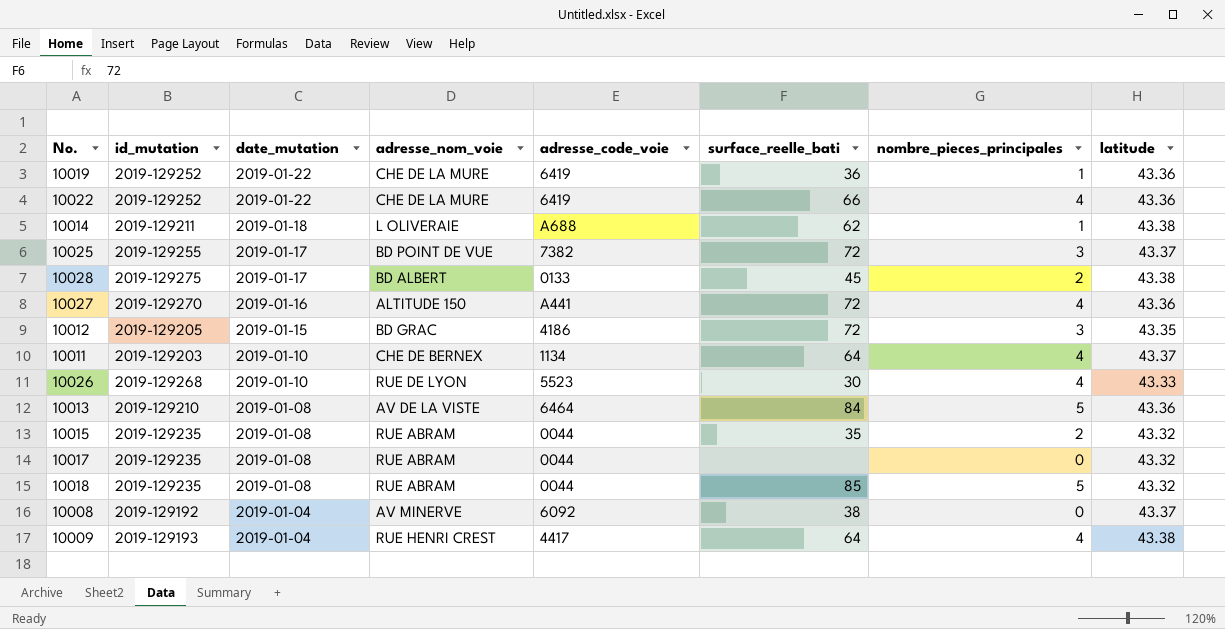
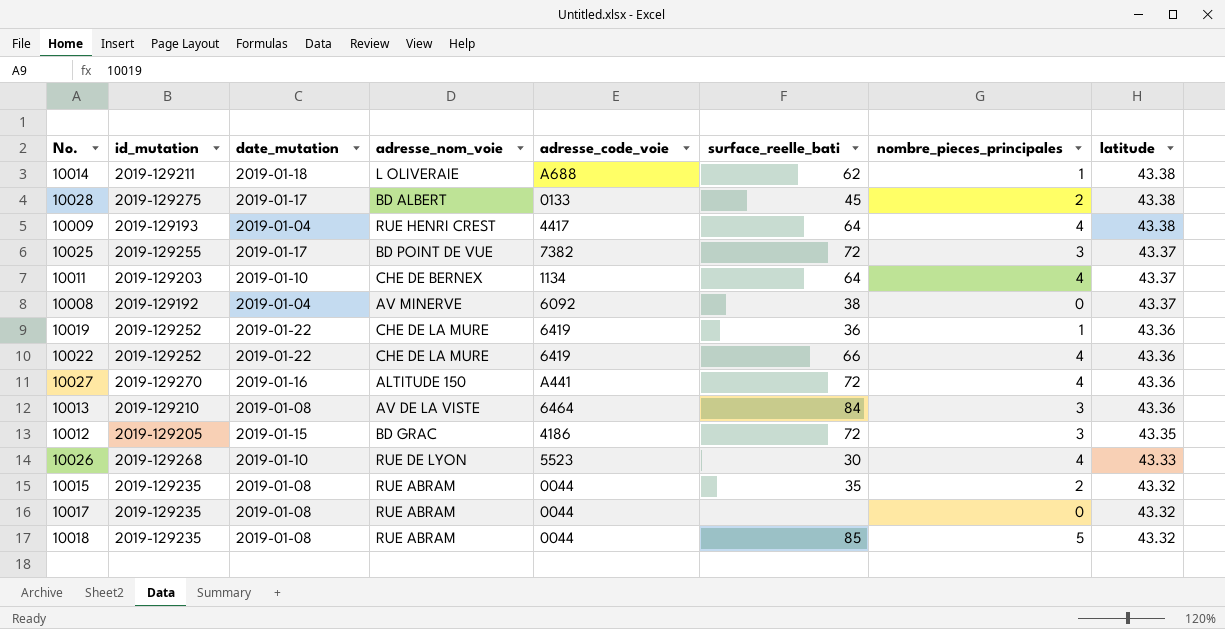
row order: date_mutation descending -> latitude descending
10013 | nombre_pieces_principales: 5 -> 3

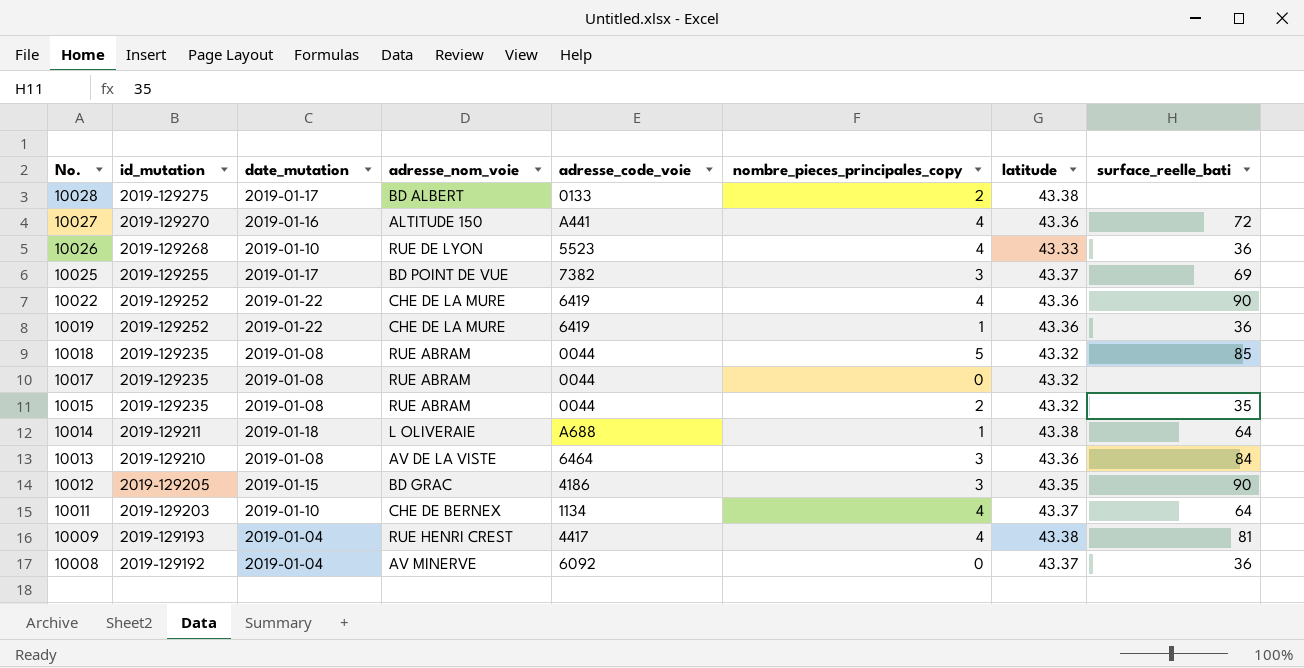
row order: latitude descending -> No. descending
column name: nombre_pieces_principales -> nombre_pieces_principales_copy
column surface_reelle_bati | position: 6 -> 8
10028 | surface_reelle_bati: 45 -> none
10026 | surface_reelle_bati: 30 -> 36
10025 | surface_reelle_bati: 72 -> 69
10022 | surface_reelle_bati: 66 -> 90
10014 | surface_reelle_bati: 62 -> 64
10012 | surface_reelle_bati: 72 -> 90
10009 | surface_reelle_bati: 64 -> 81
10008 | surface_reelle_bati: 38 -> 36

